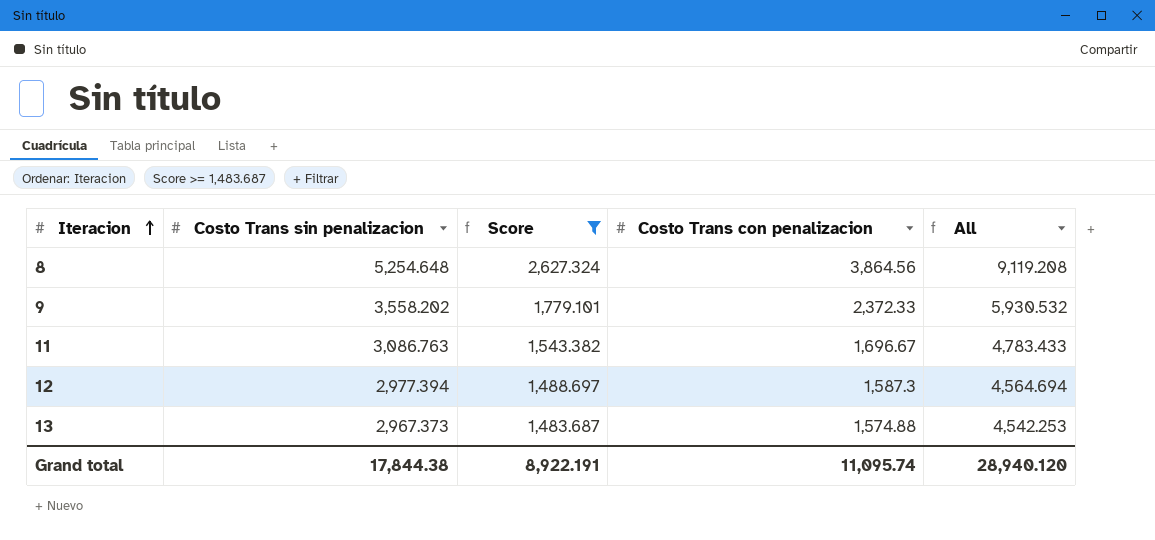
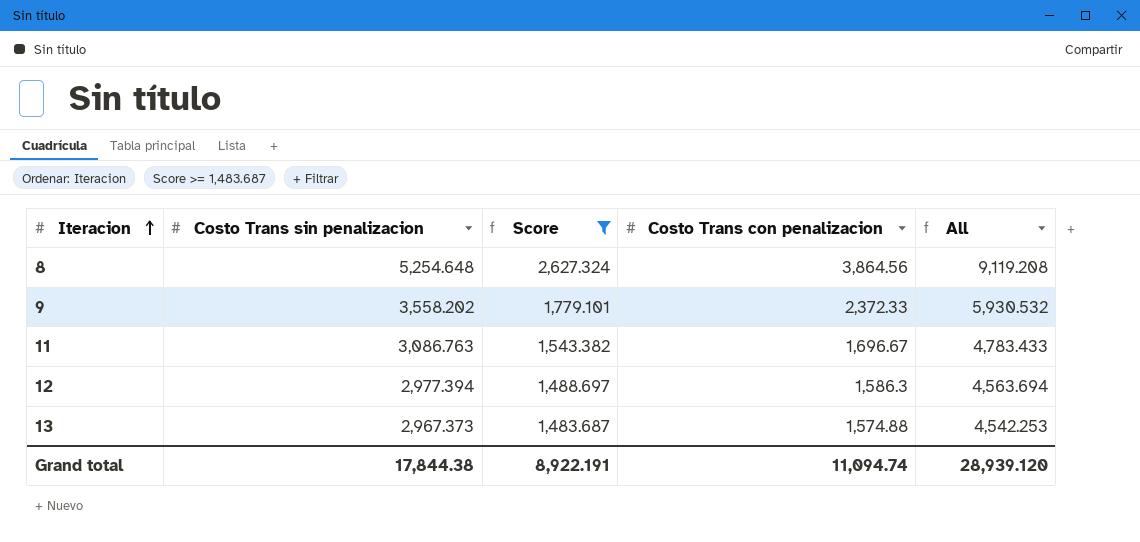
12 | Costo Trans con penalizacion: 1,587.3 -> 1,586.3
12 | All: 4,564.694 -> 4,563.694
Grand total | Costo Trans con penalizacion: 11,095.74 -> 11,094.74
Grand total | All: 28,940.120 -> 28,939.120

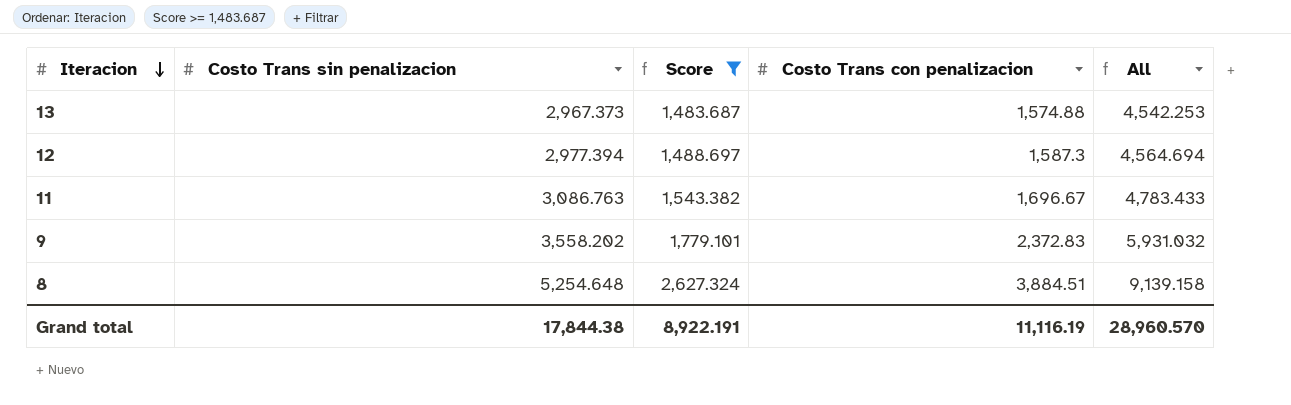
row order: Iteracion ascending -> Iteracion descending
12 | Costo Trans con penalizacion: 1,586.3 -> 1,587.3
12 | All: 4,563.694 -> 4,564.694
9 | Costo Trans con penalizacion: 2,372.33 -> 2,372.83
9 | All: 5,930.532 -> 5,931.032
8 | Costo Trans con penalizacion: 3,864.56 -> 3,884.51
8 | All: 9,119.208 -> 9,139.158
Grand total | Costo Trans con penalizacion: 11,094.74 -> 11,116.19
Grand total | All: 28,939.120 -> 28,960.570

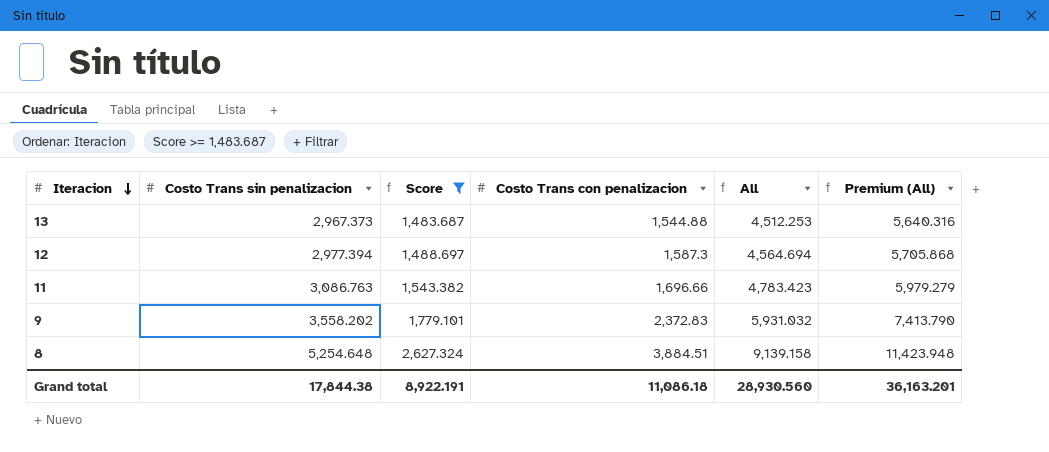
column Premium (All) | formula: none -> [All] * 1.25
13 | Costo Trans con penalizacion: 1,574.88 -> 1,544.88
13 | All: 4,542.253 -> 4,512.253
11 | Costo Trans con penalizacion: 1,696.67 -> 1,696.66
11 | All: 4,783.433 -> 4,783.423
Grand total | Costo Trans con penalizacion: 11,116.19 -> 11,086.18
Grand total | All: 28,960.570 -> 28,930.560

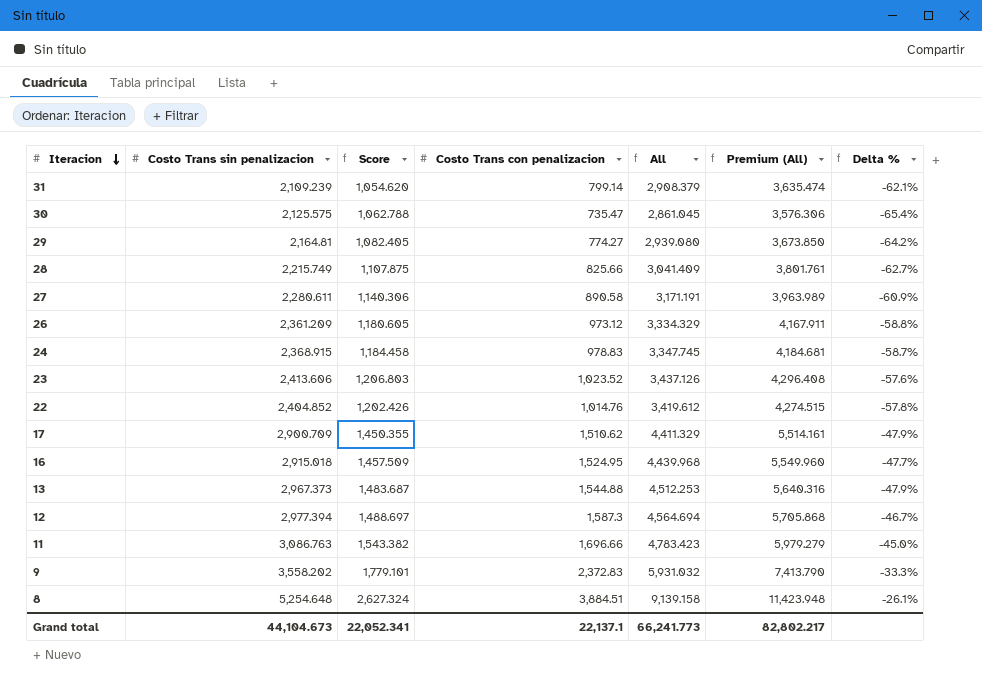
filter: Score >= 1,483.687 -> none
column Delta % | formula: none -> ([Costo Trans con penalizacion] - [Costo Trans sin penalizacion]) / [Costo Trans sin penalizacion]
Grand total | Costo Trans sin penalizacion: 17,844.38 -> 44,104.673
Grand total | Score: 8,922.191 -> 22,052.341
Grand total | Costo Trans con penalizacion: 11,086.18 -> 22,137.1
Grand total | All: 28,930.560 -> 66,241.773
Grand total | Premium (All): 36,163.201 -> 82,802.217

